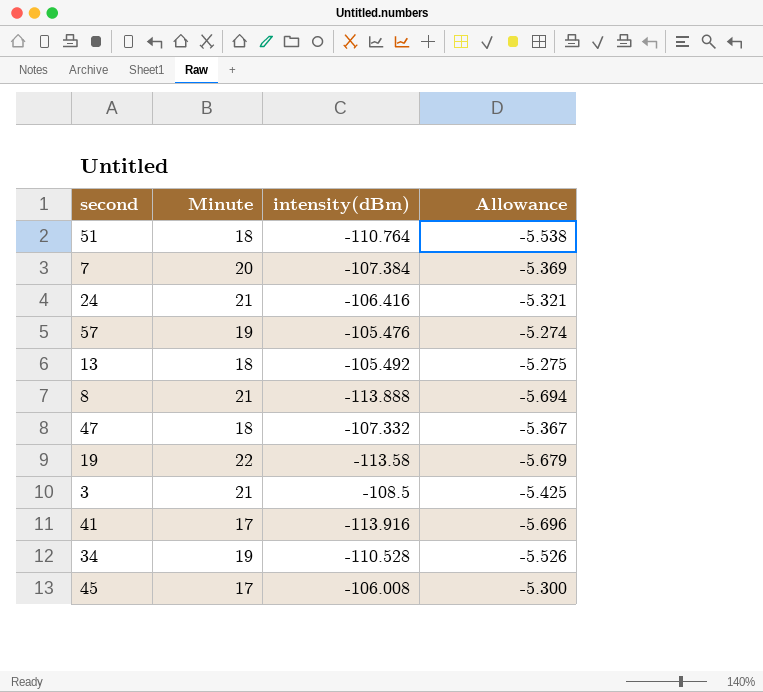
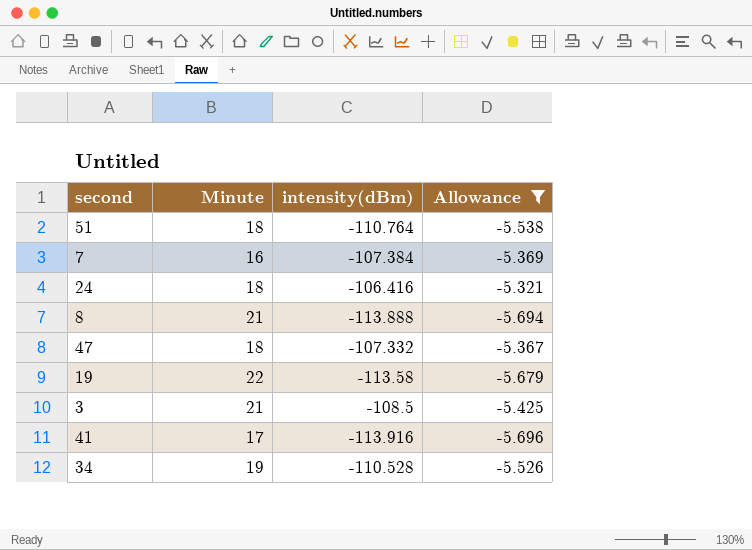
filter: none -> Allowance <= -5.321
7 | Minute: 20 -> 16
24 | Minute: 21 -> 18

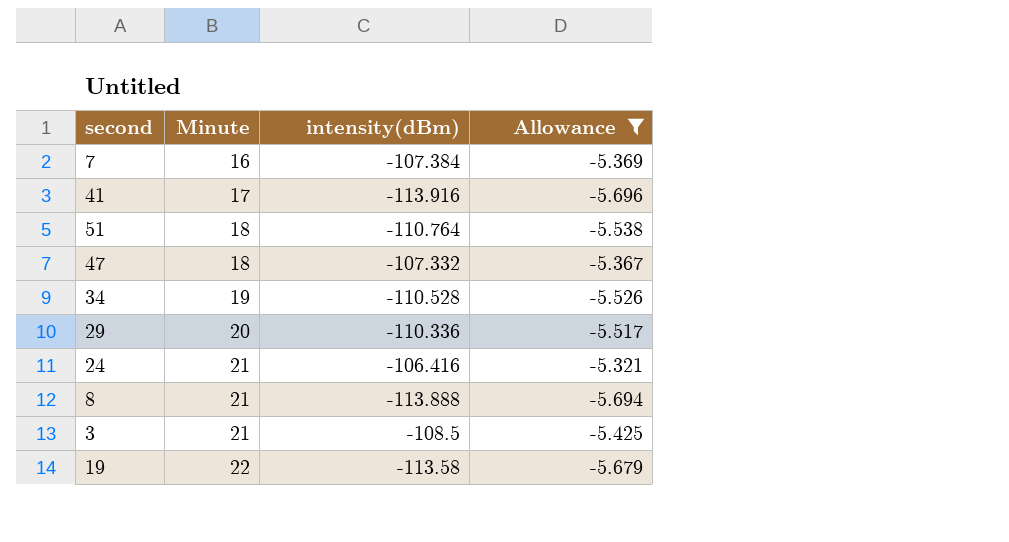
row order: none -> Minute ascending
row 29: none -> 20 | -110.336 | -5.517
24 | Minute: 18 -> 21

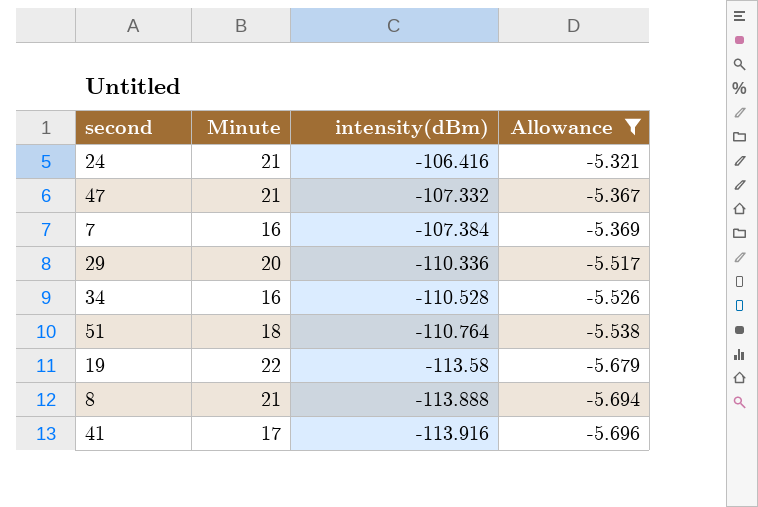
row order: Minute ascending -> intensity(dBm) descending
row 3: 21 | -108.5 | -5.425 -> none
47 | Minute: 18 -> 21
34 | Minute: 19 -> 16

